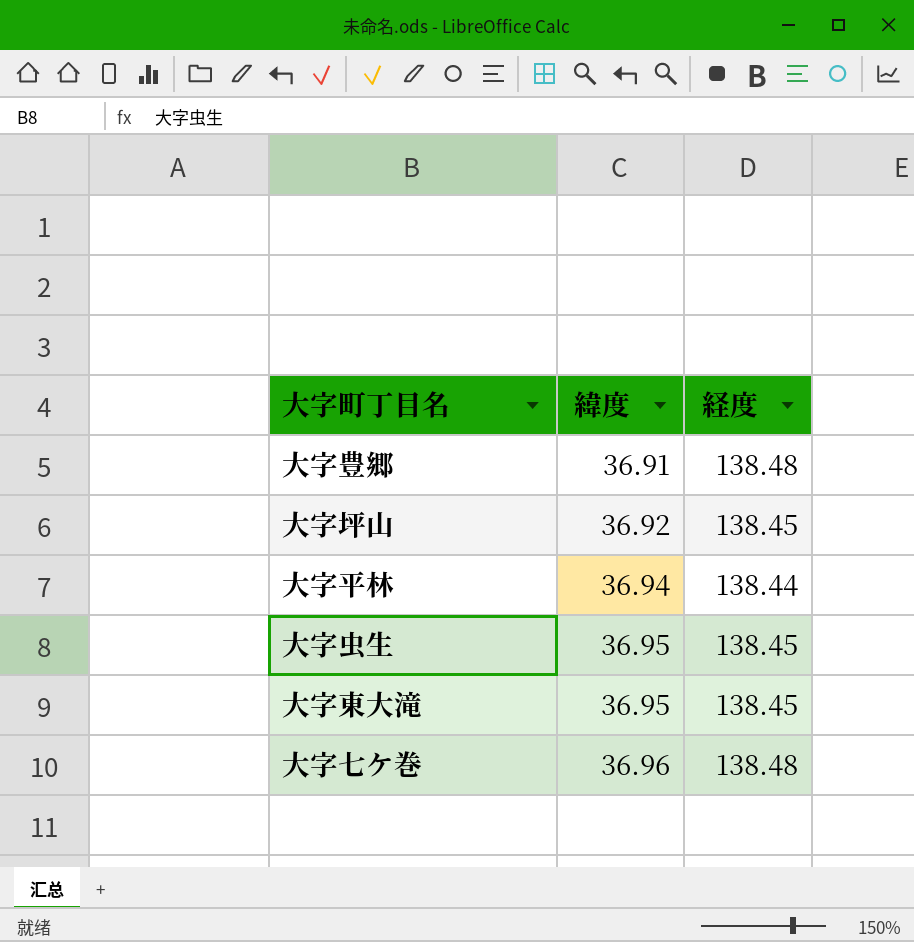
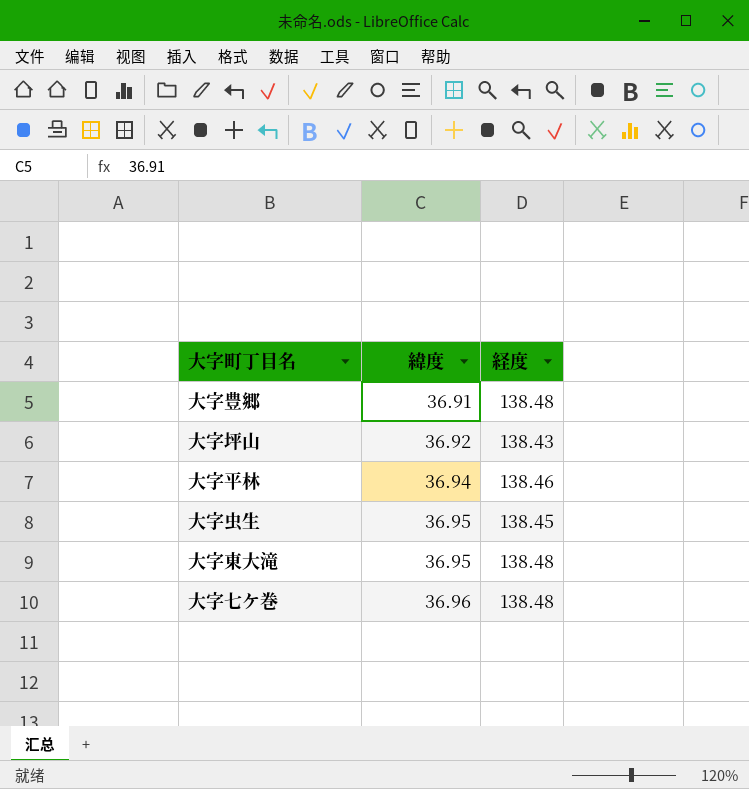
大字坪山 | 経度: 138.45 -> 138.43
大字平林 | 経度: 138.44 -> 138.46
大字東大滝 | 経度: 138.45 -> 138.48

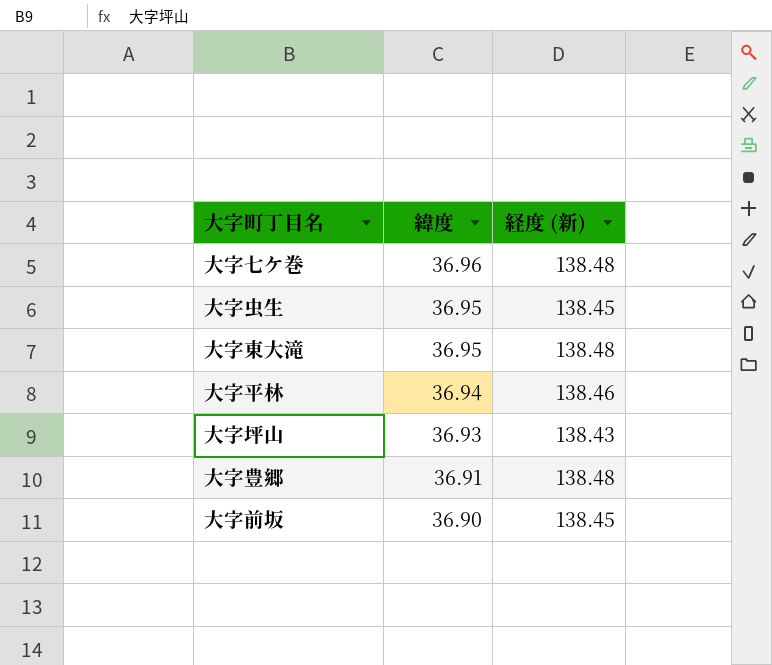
row order: 緯度 ascending -> 緯度 descending
column name: 経度 -> 経度 (新)
大字坪山 | 緯度: 36.92 -> 36.93
row 大字前坂: none -> 36.90 | 138.45

